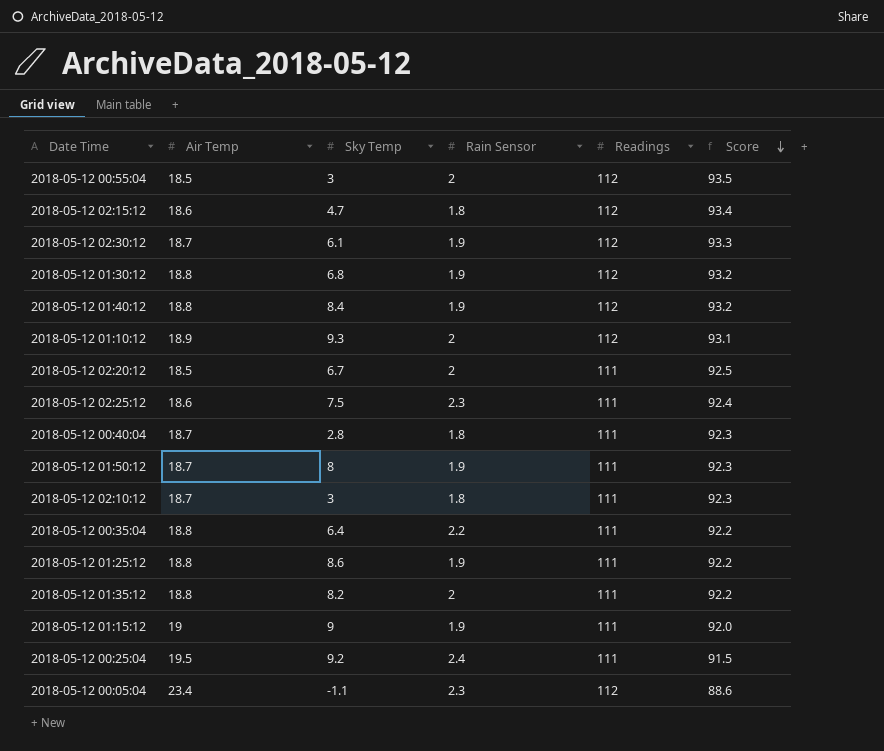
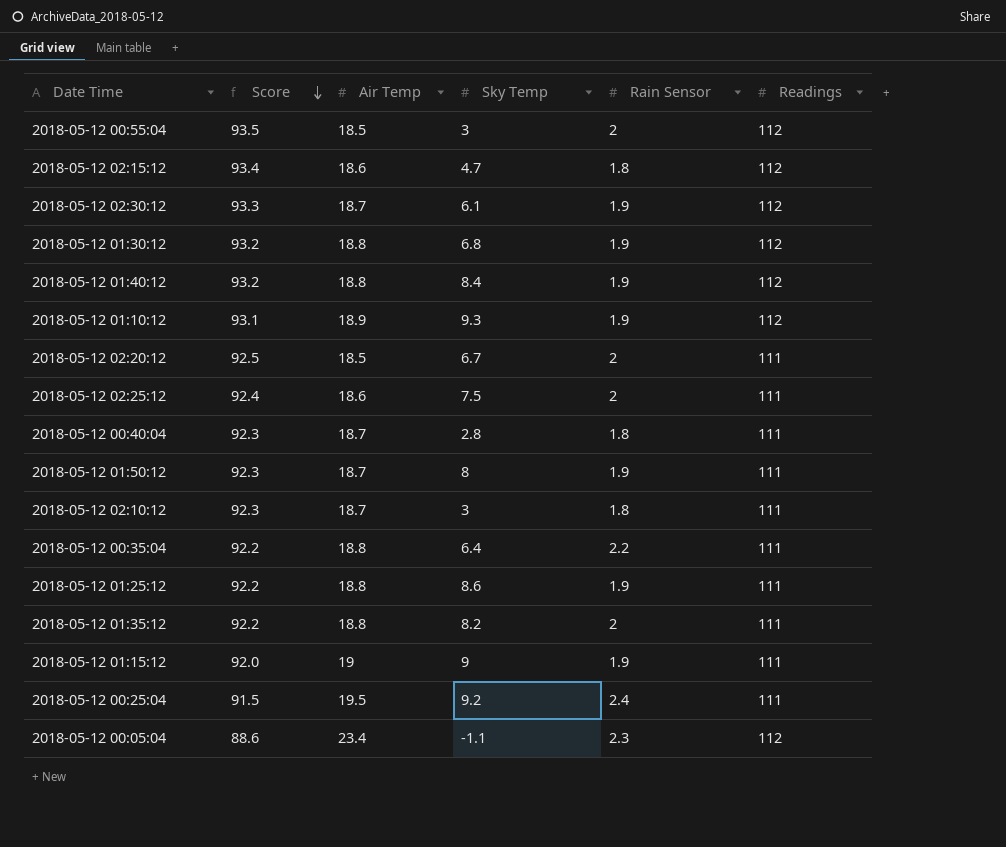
column Score | position: 6 -> 2
2018-05-12 01:10:12 | Rain Sensor: 2 -> 1.9
2018-05-12 02:25:12 | Rain Sensor: 2.3 -> 2

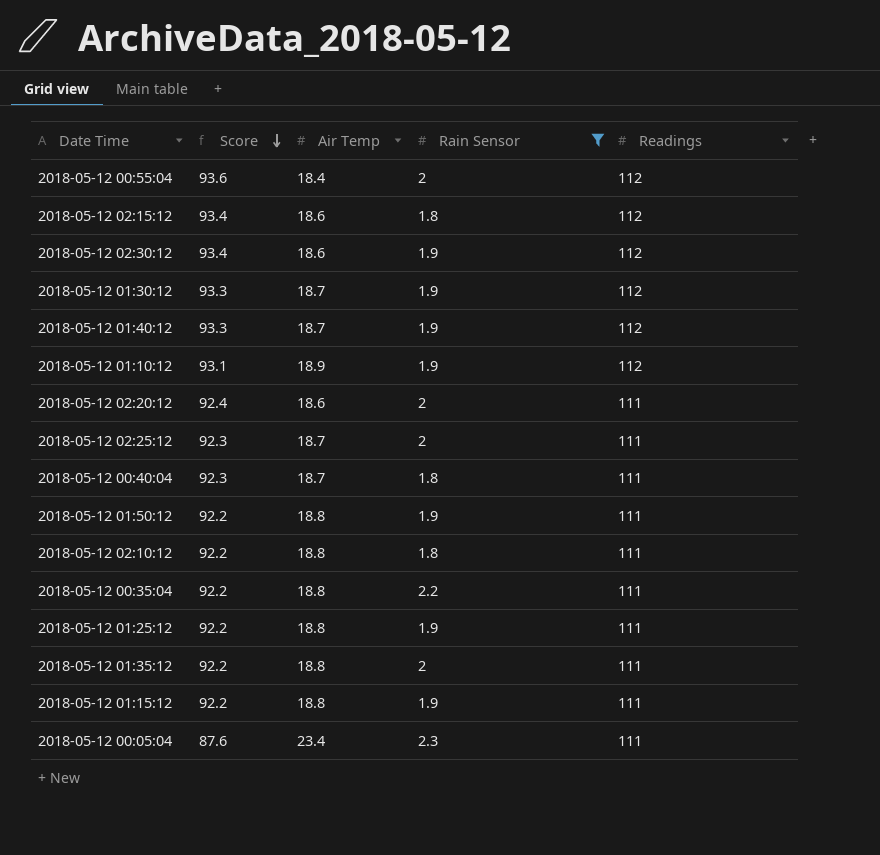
filter: none -> Rain Sensor != 2.4
column Sky Temp | position: 4 -> none
2018-05-12 00:55:04 | Score: 93.5 -> 93.6
2018-05-12 00:55:04 | Air Temp: 18.5 -> 18.4
2018-05-12 02:30:12 | Score: 93.3 -> 93.4
2018-05-12 02:30:12 | Air Temp: 18.7 -> 18.6
2018-05-12 01:30:12 | Score: 93.2 -> 93.3
2018-05-12 01:30:12 | Air Temp: 18.8 -> 18.7
2018-05-12 01:40:12 | Score: 93.2 -> 93.3
2018-05-12 01:40:12 | Air Temp: 18.8 -> 18.7
2018-05-12 02:20:12 | Score: 92.5 -> 92.4
2018-05-12 02:20:12 | Air Temp: 18.5 -> 18.6
2018-05-12 02:25:12 | Score: 92.4 -> 92.3
2018-05-12 02:25:12 | Air Temp: 18.6 -> 18.7
2018-05-12 01:50:12 | Score: 92.3 -> 92.2
2018-05-12 01:50:12 | Air Temp: 18.7 -> 18.8
2018-05-12 02:10:12 | Score: 92.3 -> 92.2
2018-05-12 02:10:12 | Air Temp: 18.7 -> 18.8
2018-05-12 01:15:12 | Score: 92.0 -> 92.2
2018-05-12 01:15:12 | Air Temp: 19 -> 18.8
2018-05-12 00:05:04 | Score: 88.6 -> 87.6
2018-05-12 00:05:04 | Readings: 112 -> 111

